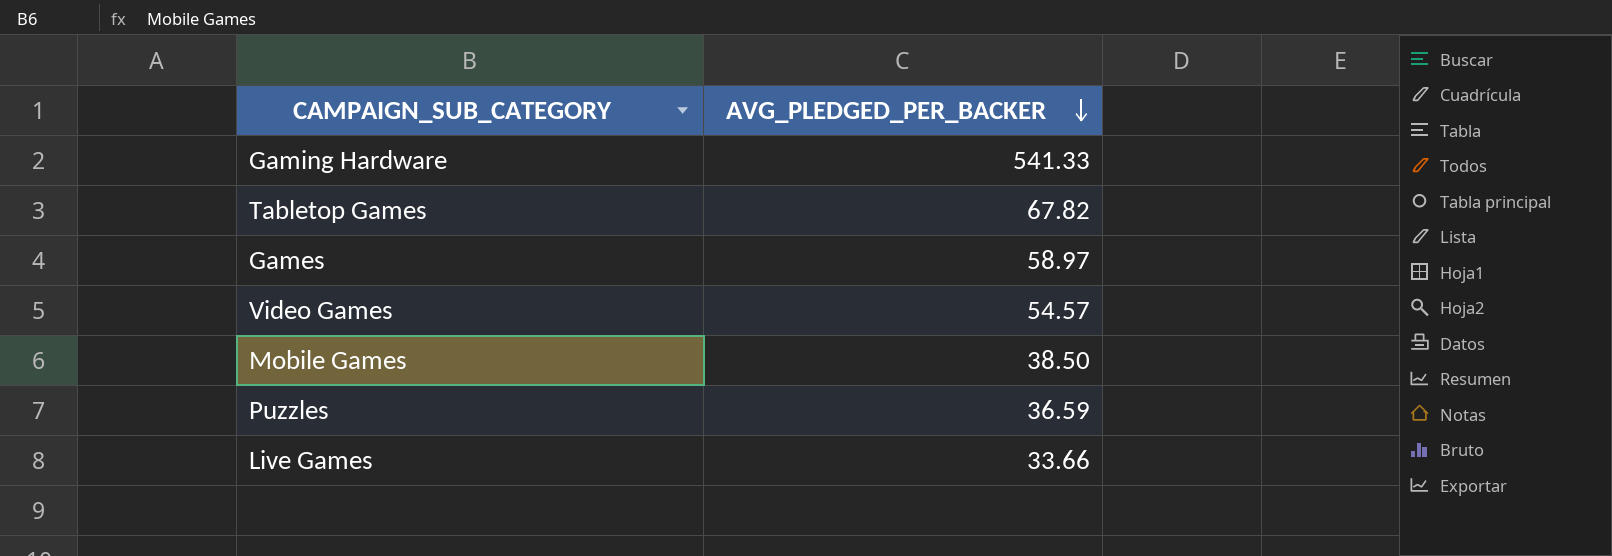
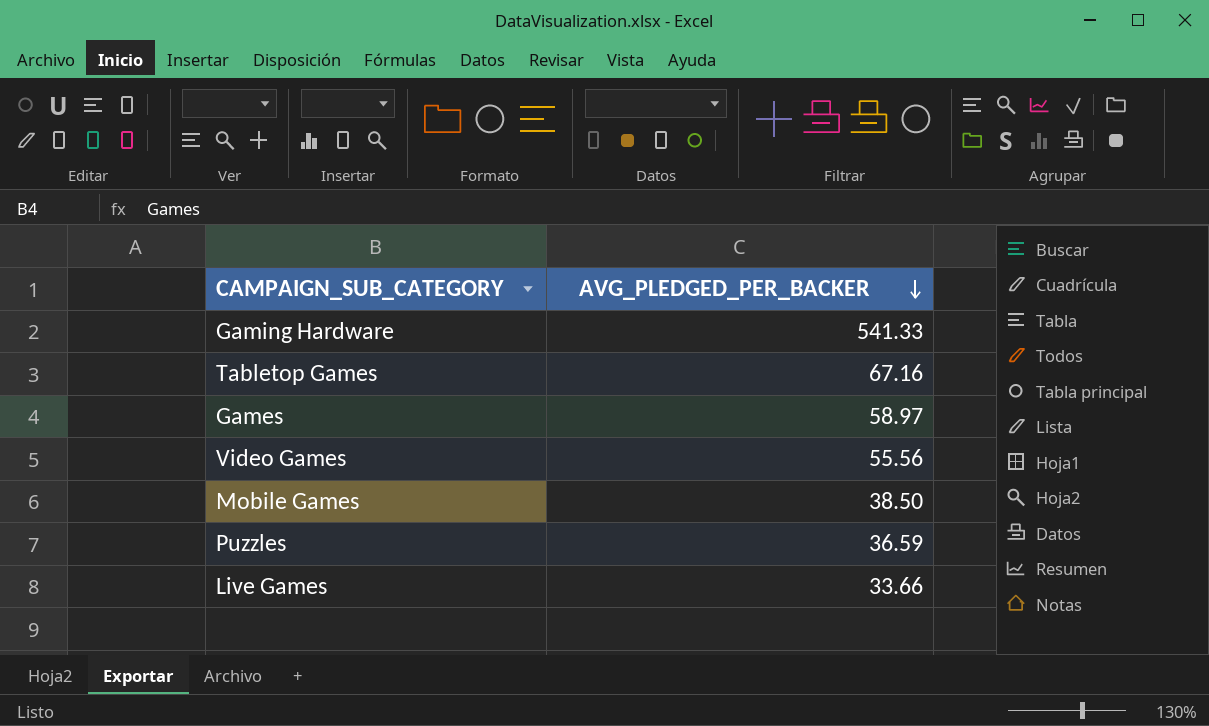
Tabletop Games | AVG_PLEDGED_PER_BACKER: 67.82 -> 67.16
Video Games | AVG_PLEDGED_PER_BACKER: 54.57 -> 55.56

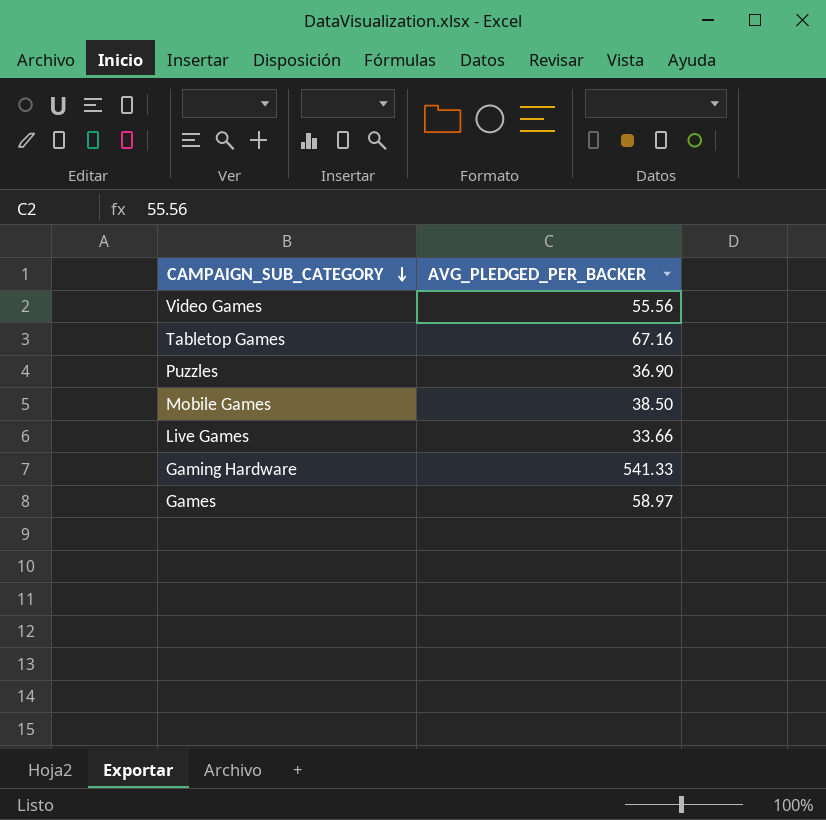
row order: AVG_PLEDGED_PER_BACKER descending -> CAMPAIGN_SUB_CATEGORY descending
Puzzles | AVG_PLEDGED_PER_BACKER: 36.59 -> 36.90

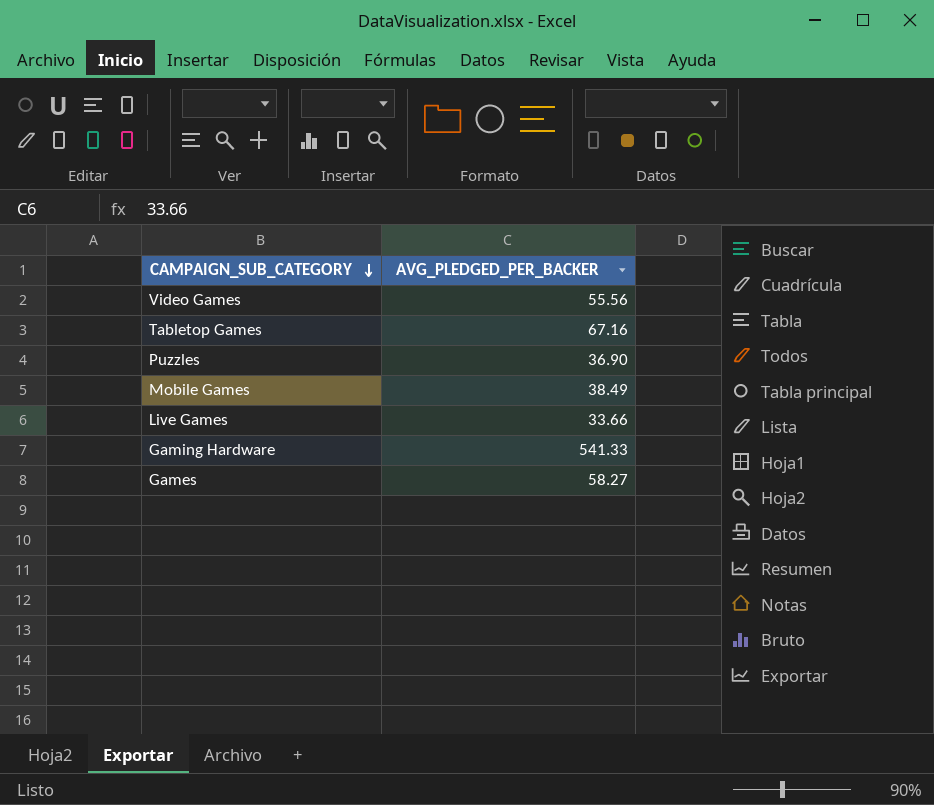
Mobile Games | AVG_PLEDGED_PER_BACKER: 38.50 -> 38.49
Games | AVG_PLEDGED_PER_BACKER: 58.97 -> 58.27

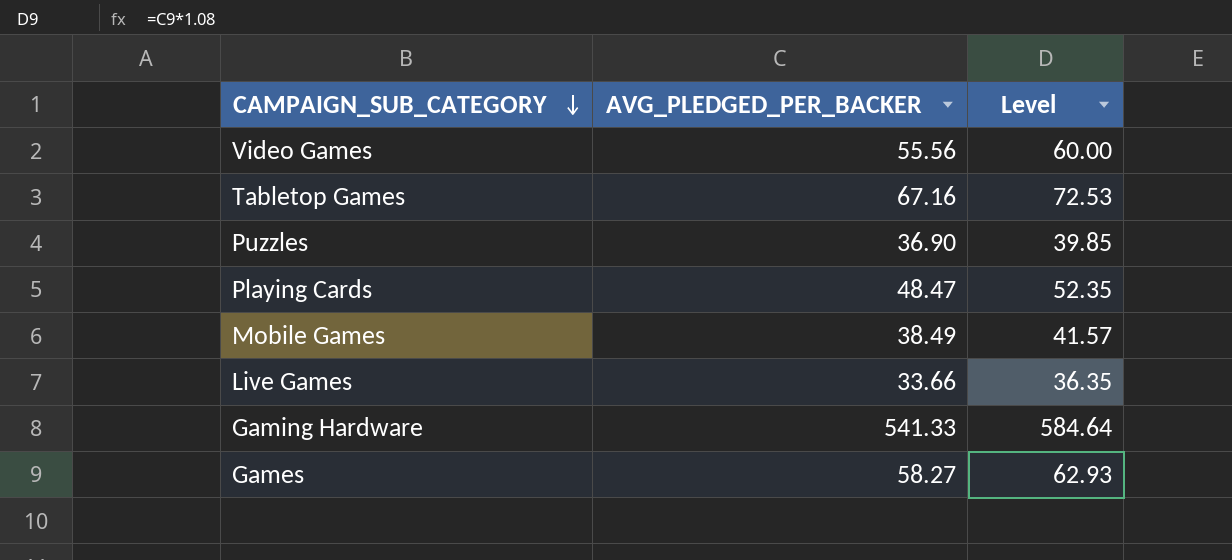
column Level | formula: none -> [AVG_PLEDGED_PER_BACKER] * 1.08
row Playing Cards: none -> 48.47 | 52.35

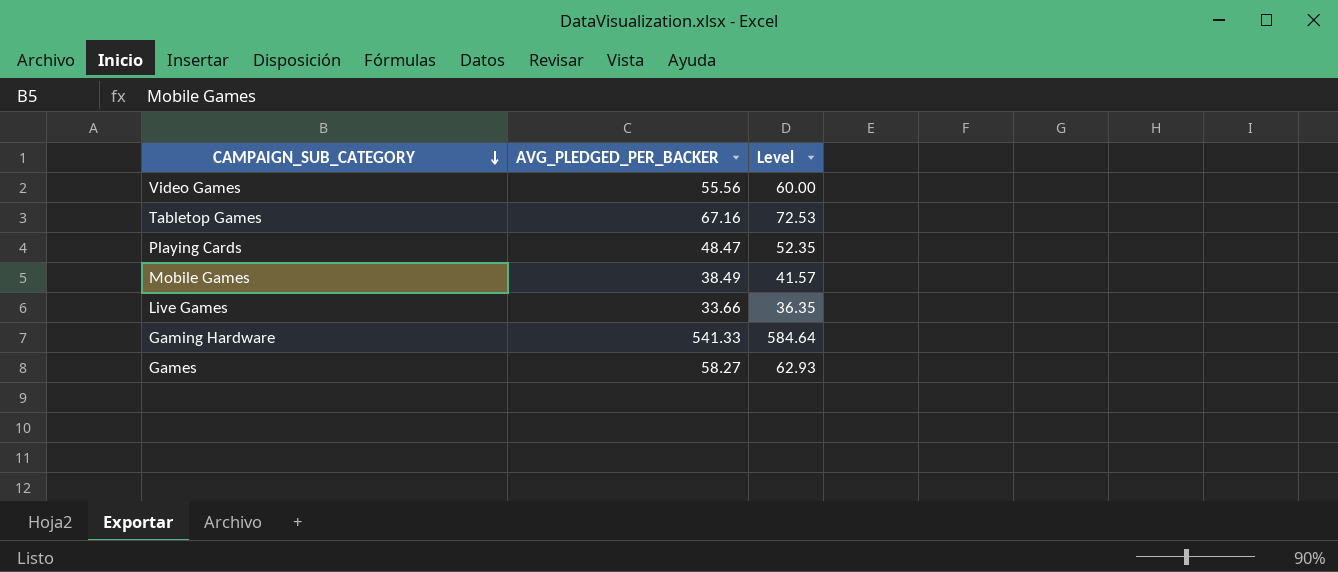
row Puzzles: 36.90 | 39.85 -> none

